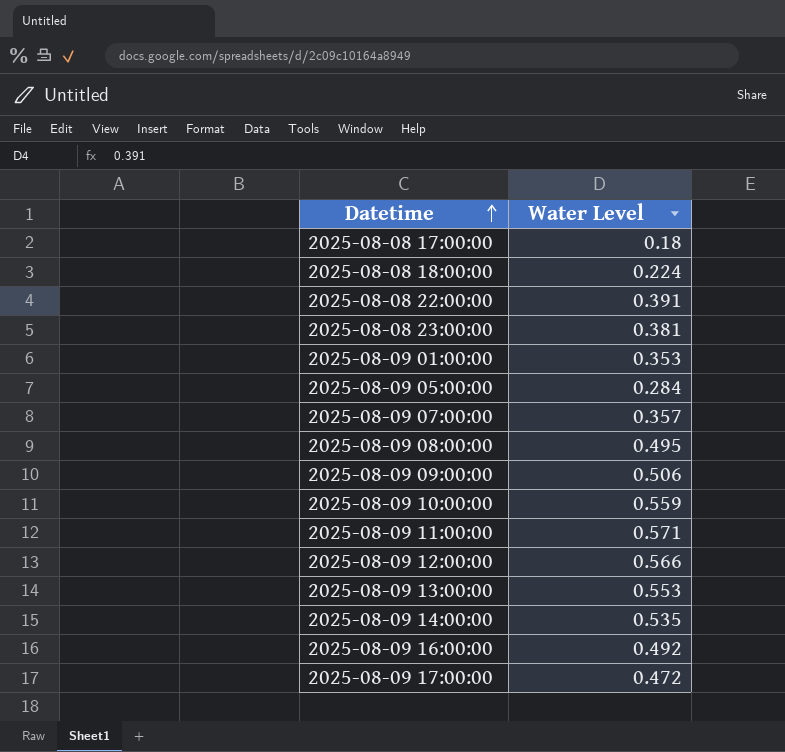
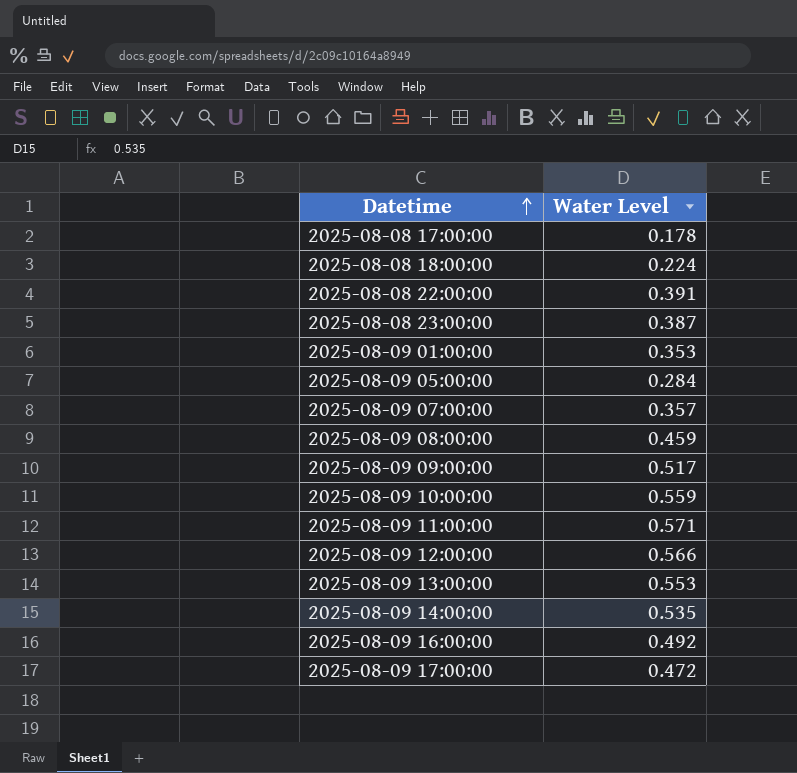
2025-08-08 17:00:00 | Water Level: 0.18 -> 0.178
2025-08-08 23:00:00 | Water Level: 0.381 -> 0.387
2025-08-09 08:00:00 | Water Level: 0.495 -> 0.459
2025-08-09 09:00:00 | Water Level: 0.506 -> 0.517

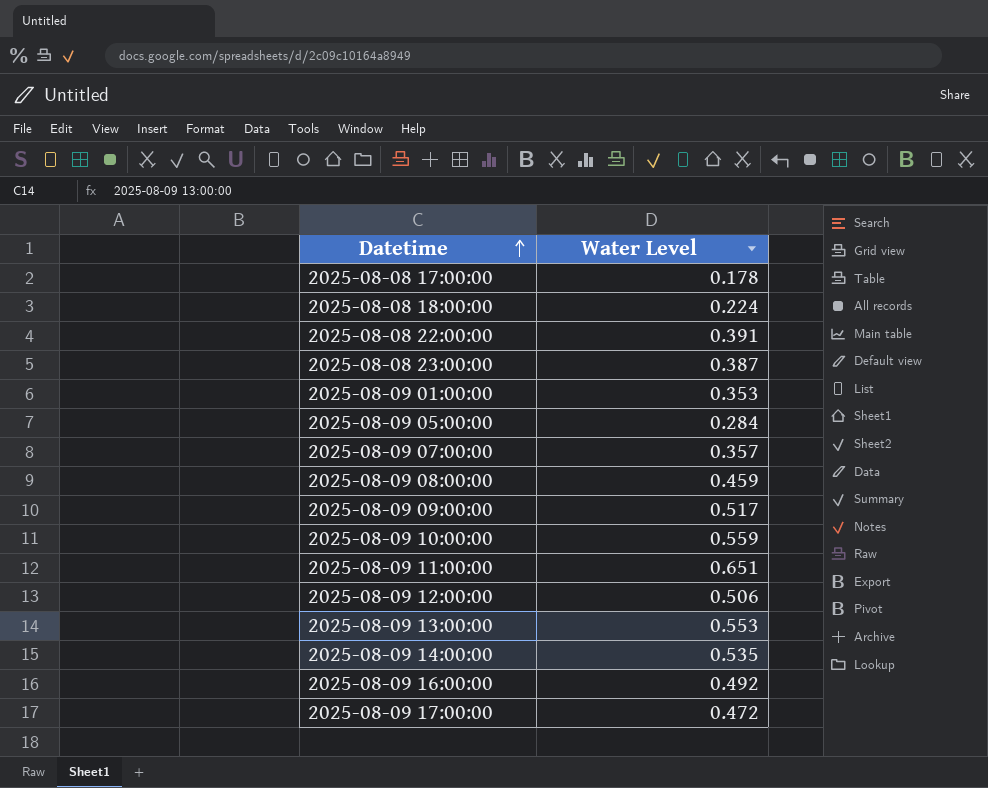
2025-08-09 11:00:00 | Water Level: 0.571 -> 0.651
2025-08-09 12:00:00 | Water Level: 0.566 -> 0.506

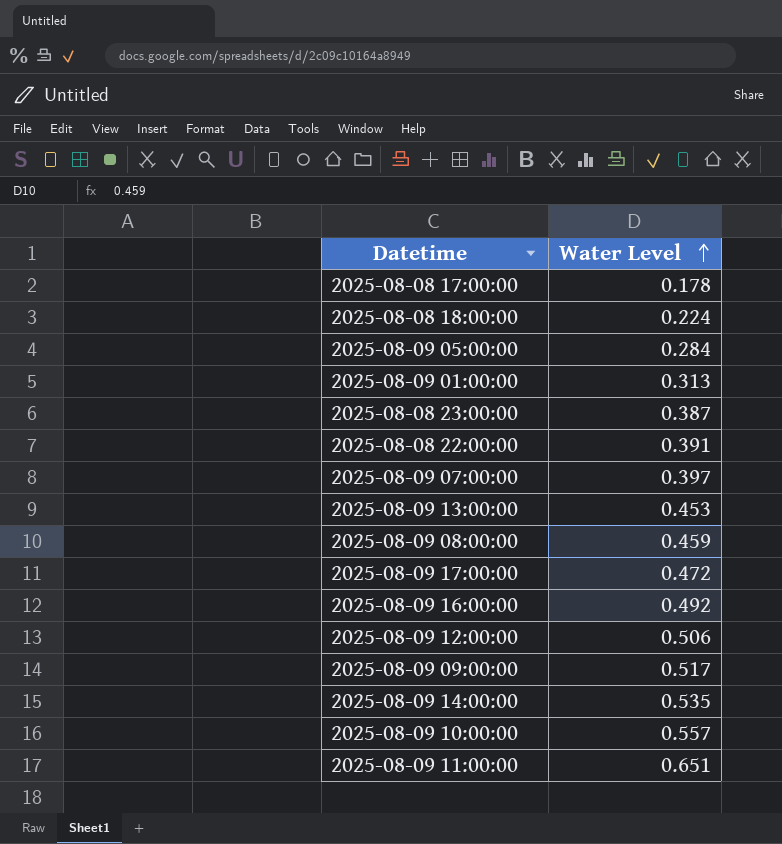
row order: Datetime ascending -> Water Level ascending
2025-08-09 01:00:00 | Water Level: 0.353 -> 0.313
2025-08-09 07:00:00 | Water Level: 0.357 -> 0.397
2025-08-09 13:00:00 | Water Level: 0.553 -> 0.453
2025-08-09 10:00:00 | Water Level: 0.559 -> 0.557

